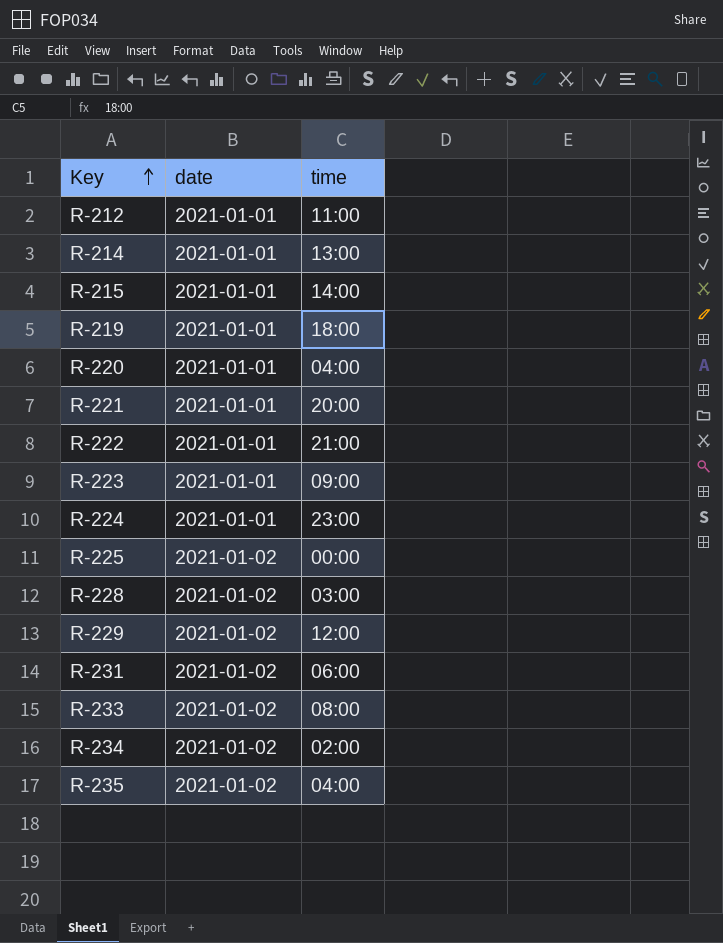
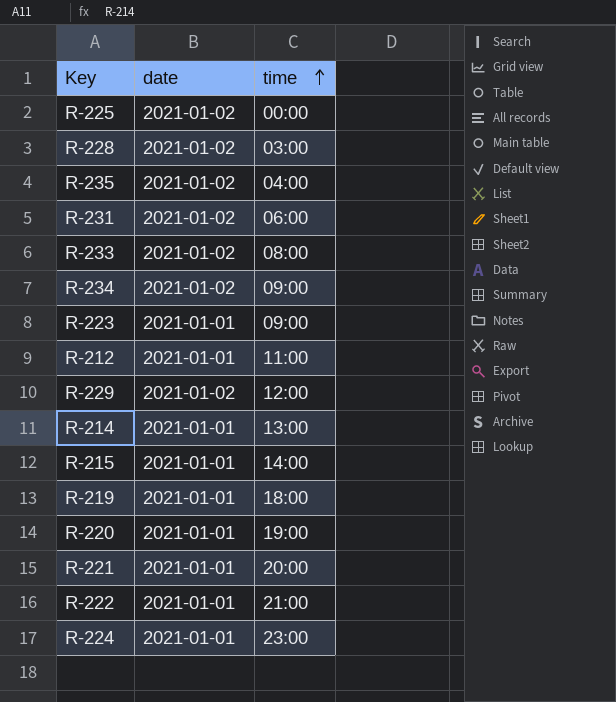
row order: Key ascending -> time ascending
R-234 | time: 02:00 -> 09:00
R-220 | time: 04:00 -> 19:00

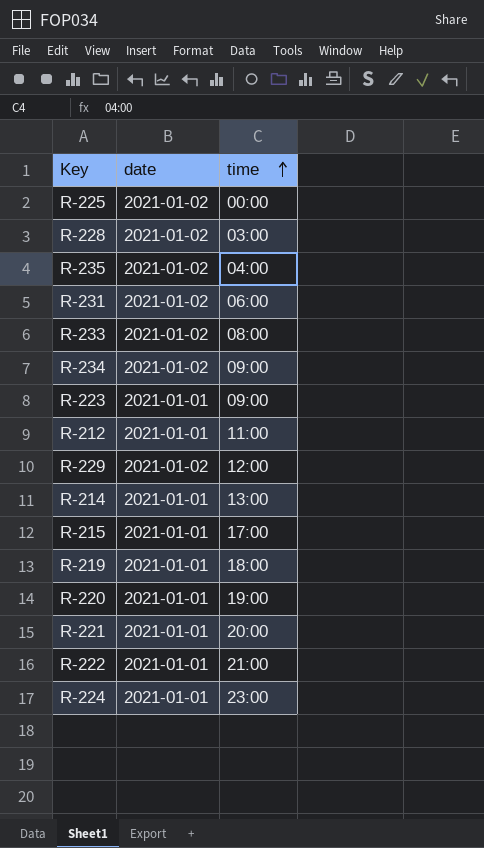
R-215 | time: 14:00 -> 17:00

